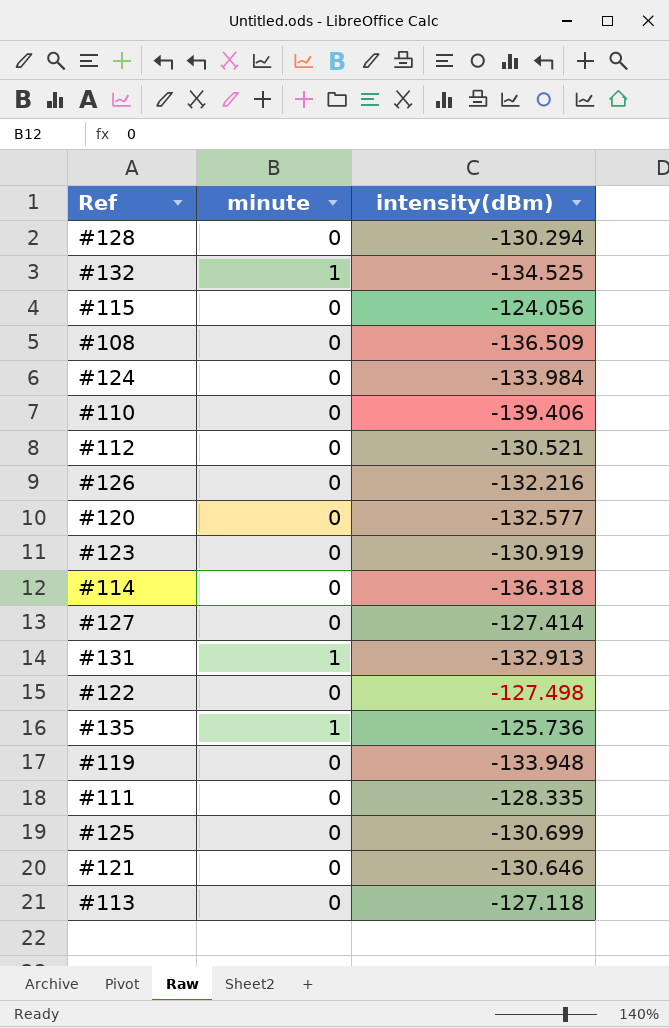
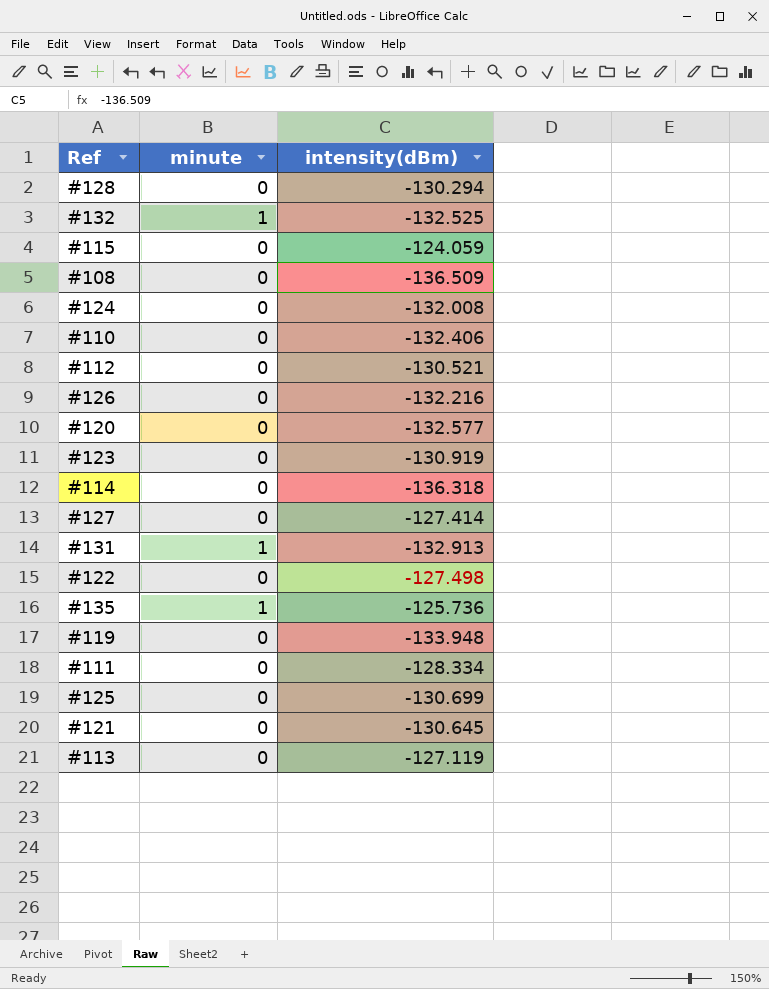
#132 | intensity(dBm): -134.525 -> -132.525
#115 | intensity(dBm): -124.056 -> -124.059
#124 | intensity(dBm): -133.984 -> -132.008
#110 | intensity(dBm): -139.406 -> -132.406
#111 | intensity(dBm): -128.335 -> -128.334
#121 | intensity(dBm): -130.646 -> -130.645
#113 | intensity(dBm): -127.118 -> -127.119

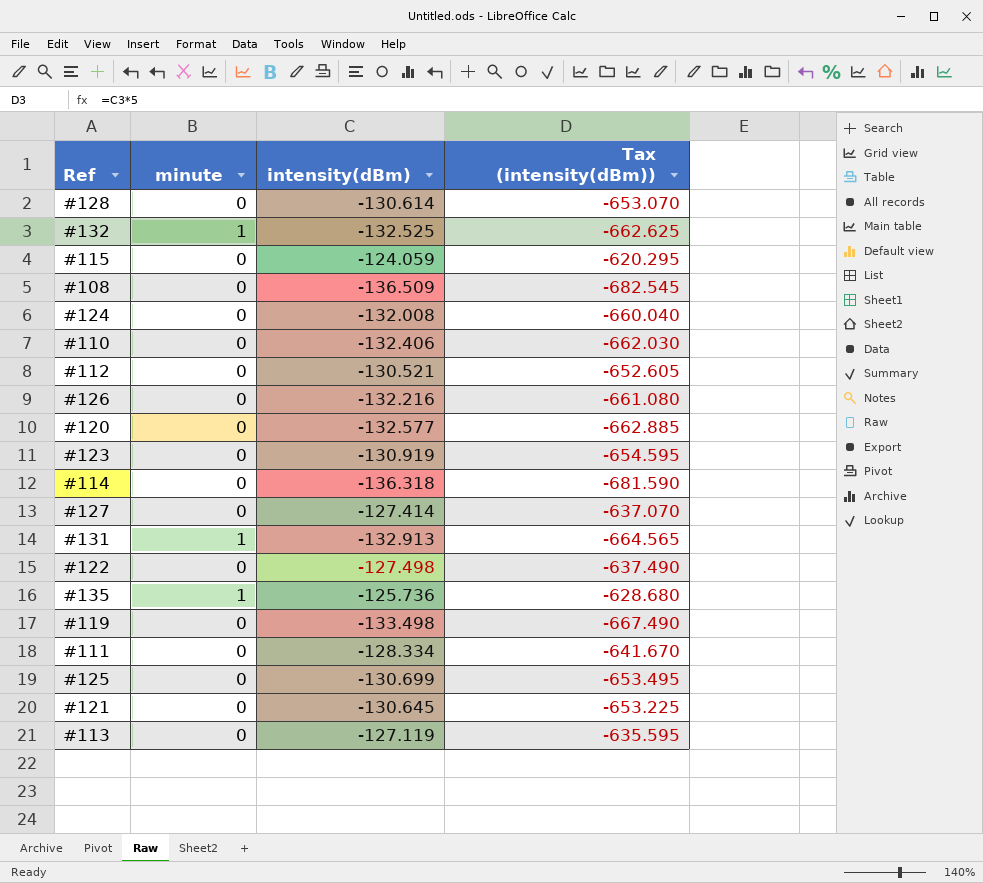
column Tax (intensity(dBm)) | formula: none -> [intensity(dBm)] * 5
#128 | intensity(dBm): -130.294 -> -130.614
#119 | intensity(dBm): -133.948 -> -133.498

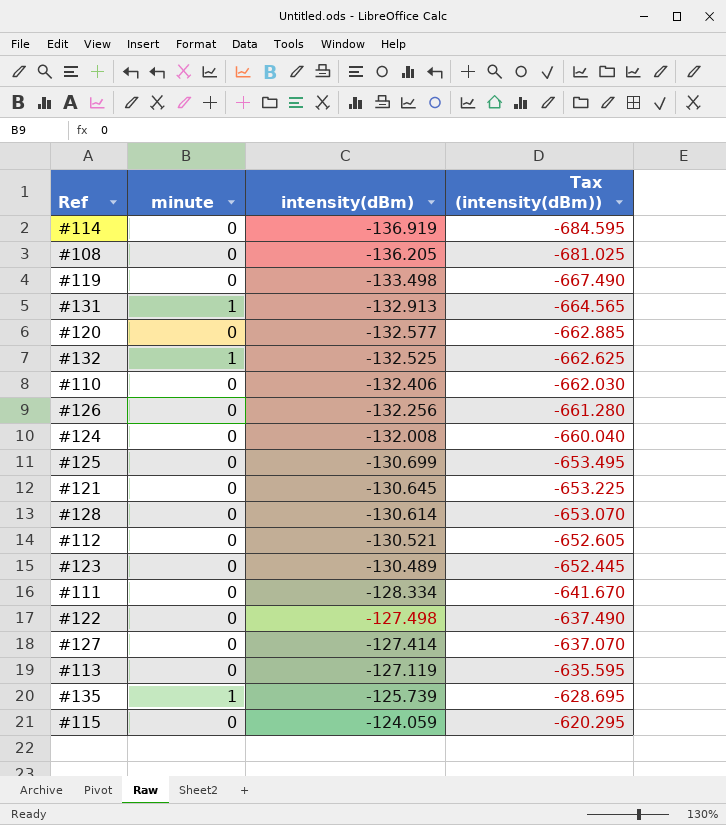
row order: none -> intensity(dBm) ascending
#114 | intensity(dBm): -136.318 -> -136.919
#114 | Tax (intensity(dBm)): -681.590 -> -684.595
#108 | intensity(dBm): -136.509 -> -136.205
#108 | Tax (intensity(dBm)): -682.545 -> -681.025
#126 | intensity(dBm): -132.216 -> -132.256
#126 | Tax (intensity(dBm)): -661.080 -> -661.280
#123 | intensity(dBm): -130.919 -> -130.489
#123 | Tax (intensity(dBm)): -654.595 -> -652.445
#135 | intensity(dBm): -125.736 -> -125.739
#135 | Tax (intensity(dBm)): -628.680 -> -628.695

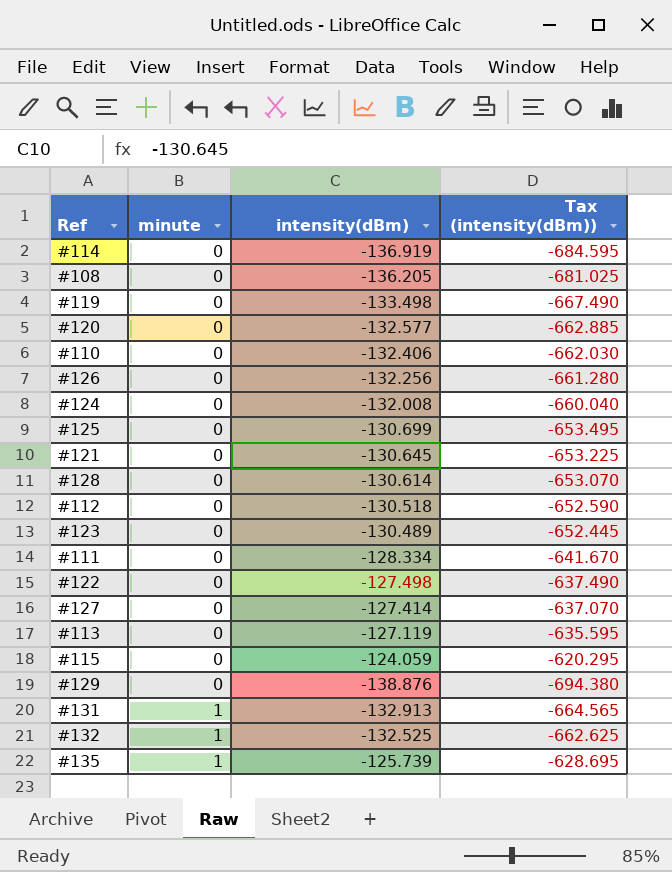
row order: intensity(dBm) ascending -> minute ascending
#112 | intensity(dBm): -130.521 -> -130.518
#112 | Tax (intensity(dBm)): -652.605 -> -652.590
row #129: none -> 0 | -138.876 | -694.380

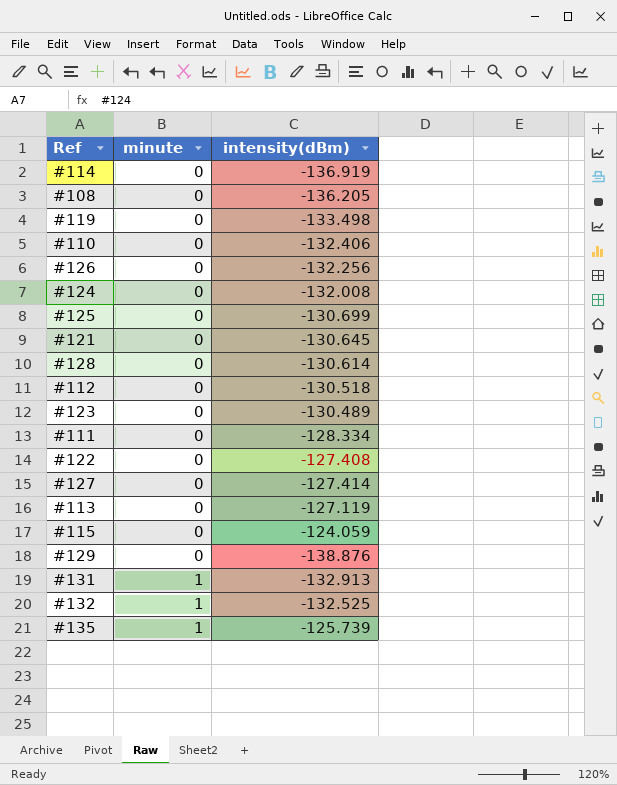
column Tax (intensity(dBm)) | formula: [intensity(dBm)] * 5 -> none
row #120: 0 | -132.577 | -662.885 -> none
#122 | intensity(dBm): -127.498 -> -127.408

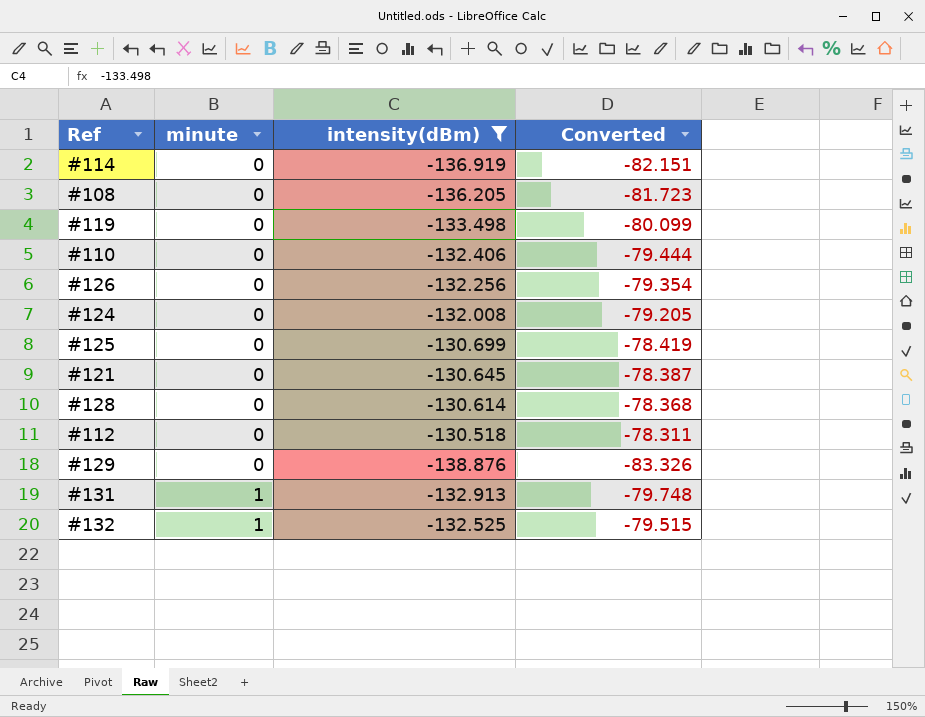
filter: none -> intensity(dBm) <= -130.518
column Converted | formula: none -> [intensity(dBm)] * 0.6

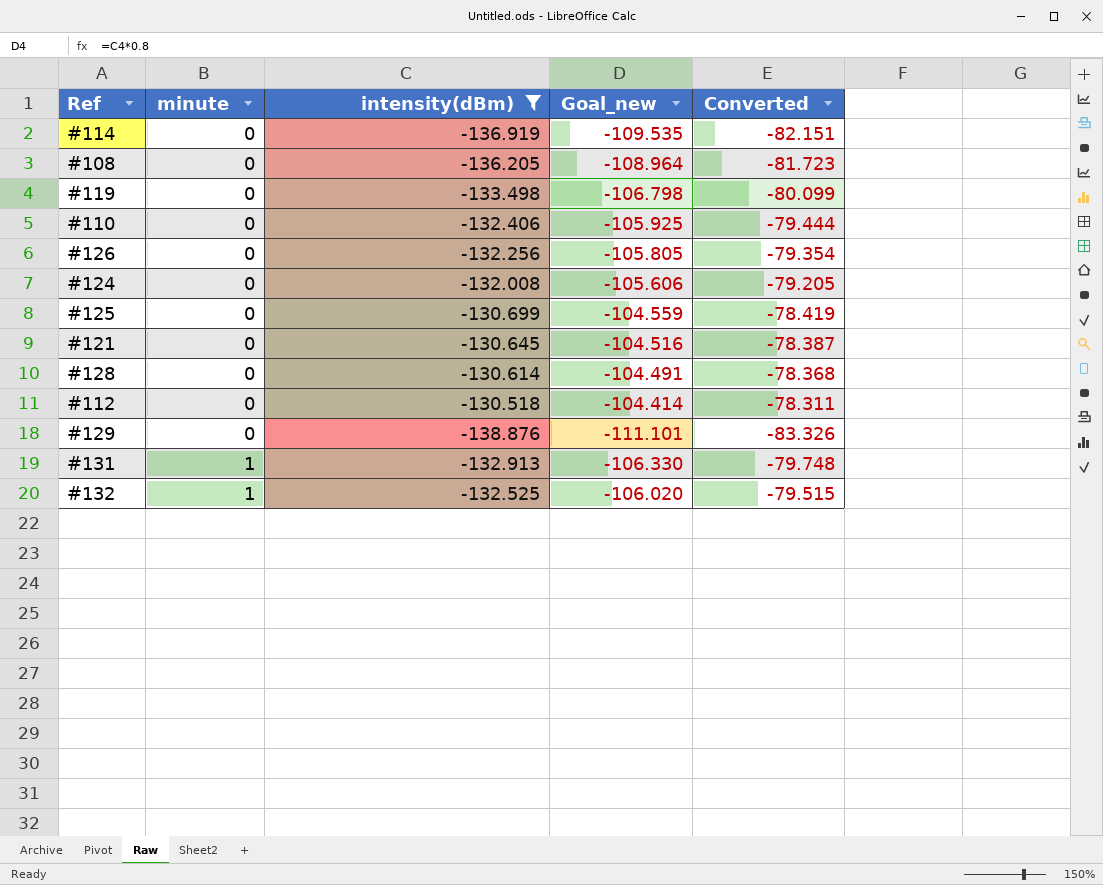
column Goal_new | formula: none -> [intensity(dBm)] * 0.8

